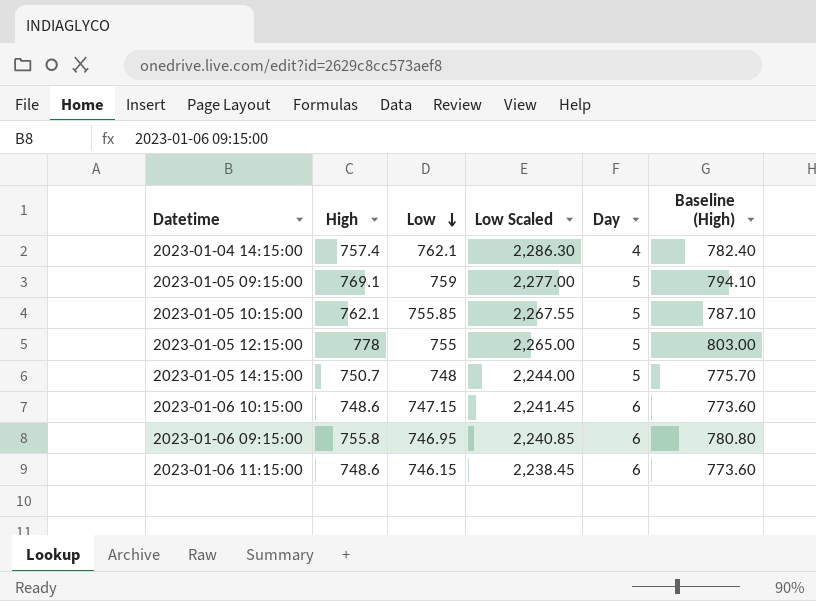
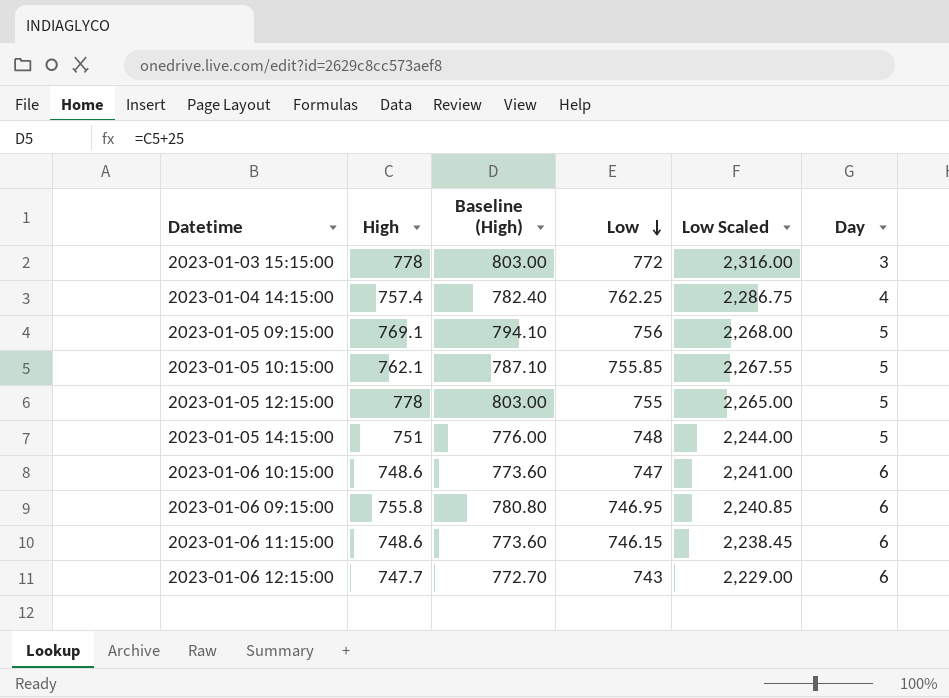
column Baseline (High) | position: 6 -> 3
row 2023-01-03 15:15:00: none -> 778 | 803.00 | 772 | 2,316.00 | 3
2023-01-04 14:15:00 | Low: 762.1 -> 762.25
2023-01-04 14:15:00 | Low Scaled: 2,286.30 -> 2,286.75
2023-01-05 09:15:00 | Low: 759 -> 756
2023-01-05 09:15:00 | Low Scaled: 2,277.00 -> 2,268.00
2023-01-05 14:15:00 | High: 750.7 -> 751
2023-01-05 14:15:00 | Baseline (High): 775.70 -> 776.00
2023-01-06 10:15:00 | Low: 747.15 -> 747
2023-01-06 10:15:00 | Low Scaled: 2,241.45 -> 2,241.00
row 2023-01-06 12:15:00: none -> 747.7 | 772.70 | 743 | 2,229.00 | 6

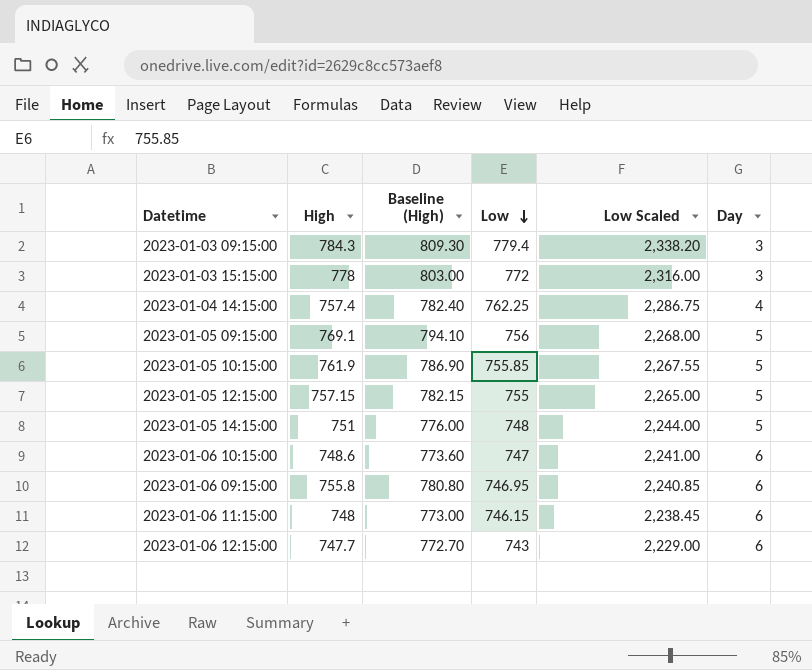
row 2023-01-03 09:15:00: none -> 784.3 | 809.30 | 779.4 | 2,338.20 | 3
2023-01-05 10:15:00 | High: 762.1 -> 761.9
2023-01-05 10:15:00 | Baseline (High): 787.10 -> 786.90
2023-01-05 12:15:00 | High: 778 -> 757.15
2023-01-05 12:15:00 | Baseline (High): 803.00 -> 782.15
2023-01-06 11:15:00 | High: 748.6 -> 748
2023-01-06 11:15:00 | Baseline (High): 773.60 -> 773.00

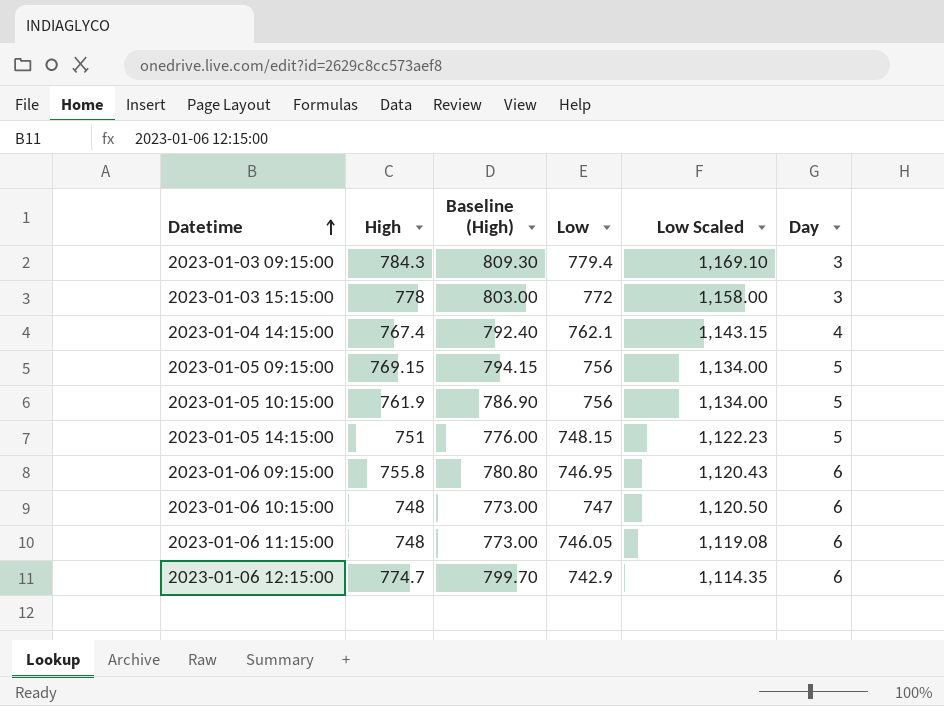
row order: Low descending -> Datetime ascending
column Low Scaled | formula: [Low] * 3 -> [Low] * 1.5
row 2023-01-05 12:15:00: 757.15 | 782.15 | 755 | 2,265.00 | 5 -> none
2023-01-04 14:15:00 | High: 757.4 -> 767.4
2023-01-04 14:15:00 | Baseline (High): 782.40 -> 792.40
2023-01-04 14:15:00 | Low: 762.25 -> 762.1
2023-01-05 09:15:00 | High: 769.1 -> 769.15
2023-01-05 09:15:00 | Baseline (High): 794.10 -> 794.15
2023-01-05 10:15:00 | Low: 755.85 -> 756
2023-01-05 14:15:00 | Low: 748 -> 748.15
2023-01-06 10:15:00 | High: 748.6 -> 748
2023-01-06 10:15:00 | Baseline (High): 773.60 -> 773.00
2023-01-06 11:15:00 | Low: 746.15 -> 746.05
2023-01-06 12:15:00 | High: 747.7 -> 774.7
2023-01-06 12:15:00 | Baseline (High): 772.70 -> 799.70
2023-01-06 12:15:00 | Low: 743 -> 742.9

